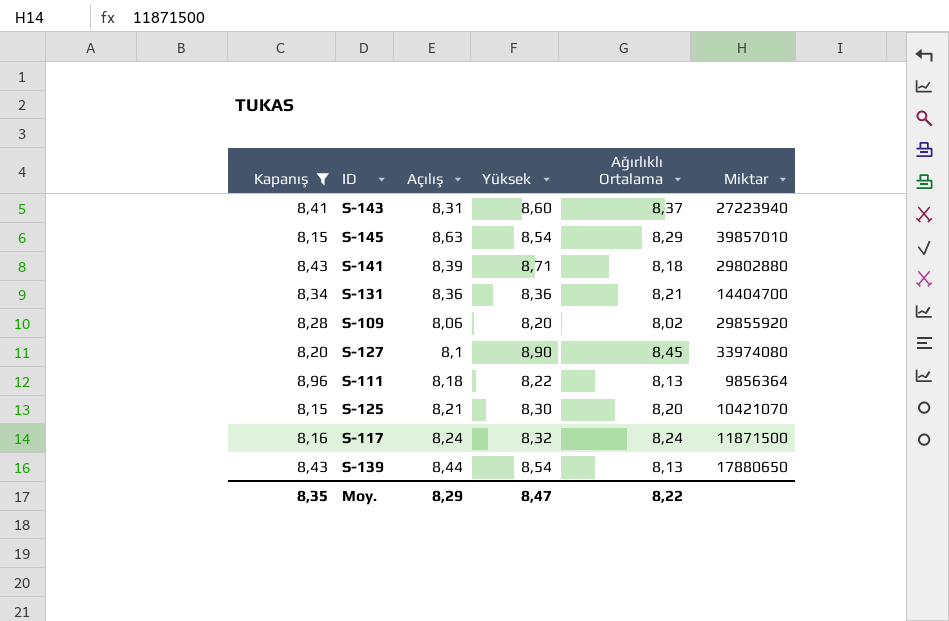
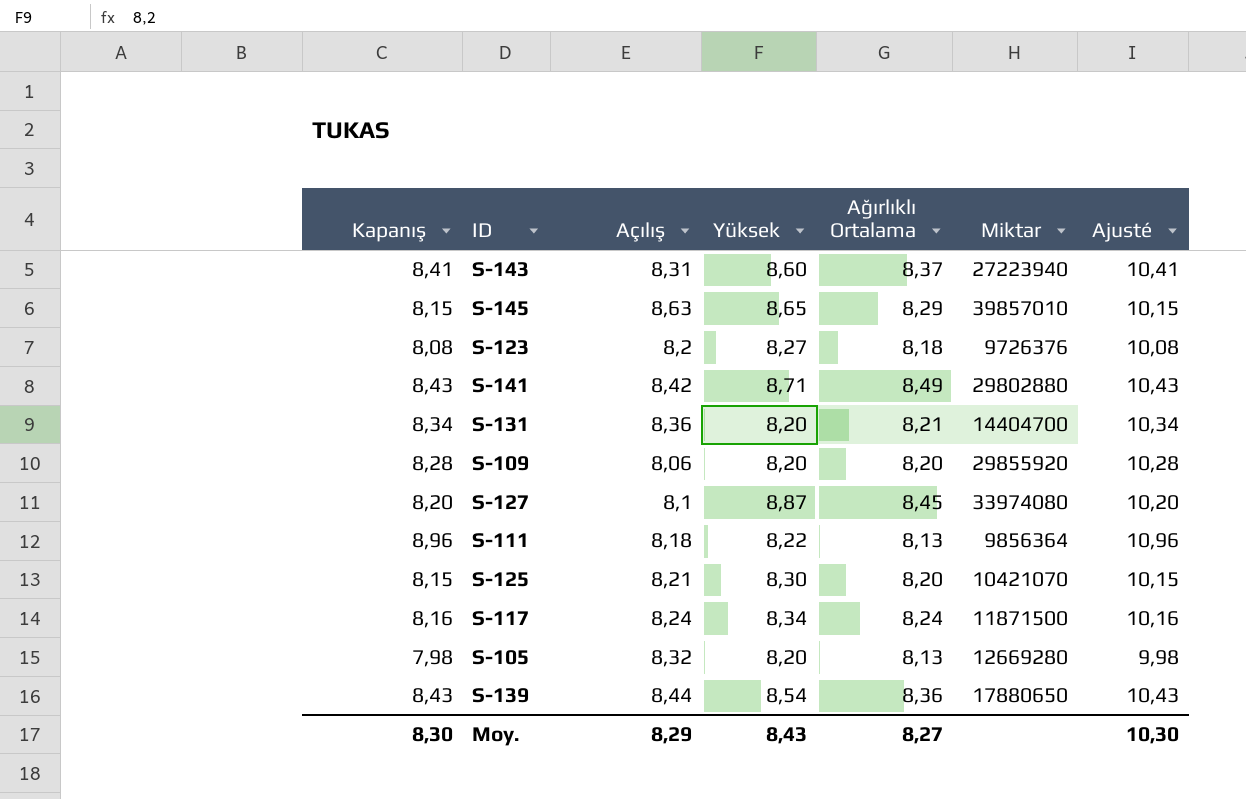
filter: Kapanış >= 8,15 -> none
column Ajusté | formula: none -> [Kapanış] + 2
S-145 | Yüksek: 8,54 -> 8,65
S-141 | Açılış: 8,39 -> 8,42
S-141 | Ağırlıklı Ortalama: 8,18 -> 8,49
S-131 | Yüksek: 8,36 -> 8,20
S-109 | Ağırlıklı Ortalama: 8,02 -> 8,20
S-127 | Yüksek: 8,90 -> 8,87
S-117 | Yüksek: 8,32 -> 8,34
S-139 | Ağırlıklı Ortalama: 8,13 -> 8,36
Moy. | Kapanış: 8,35 -> 8,30
Moy. | Yüksek: 8,47 -> 8,43
Moy. | Ağırlıklı Ortalama: 8,22 -> 8,27

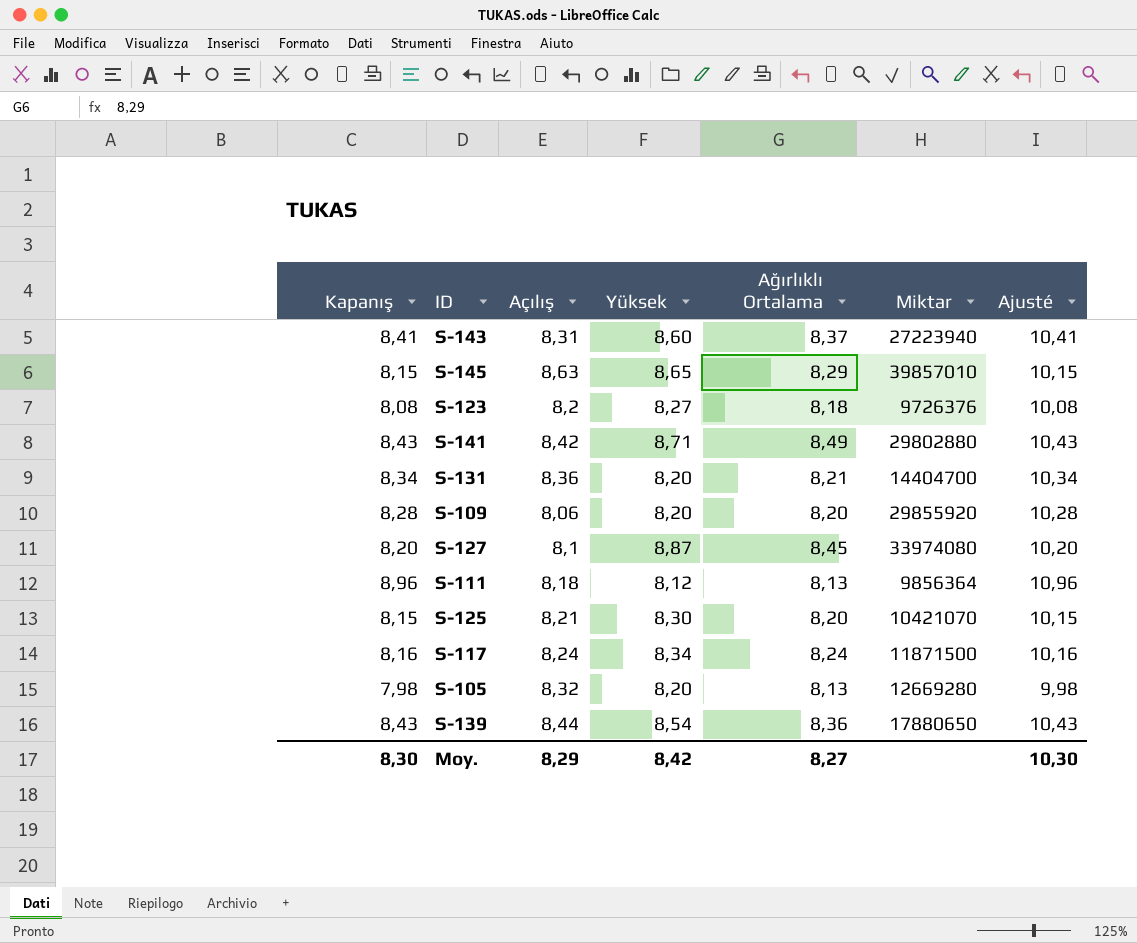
S-111 | Yüksek: 8,22 -> 8,12
Moy. | Yüksek: 8,43 -> 8,42

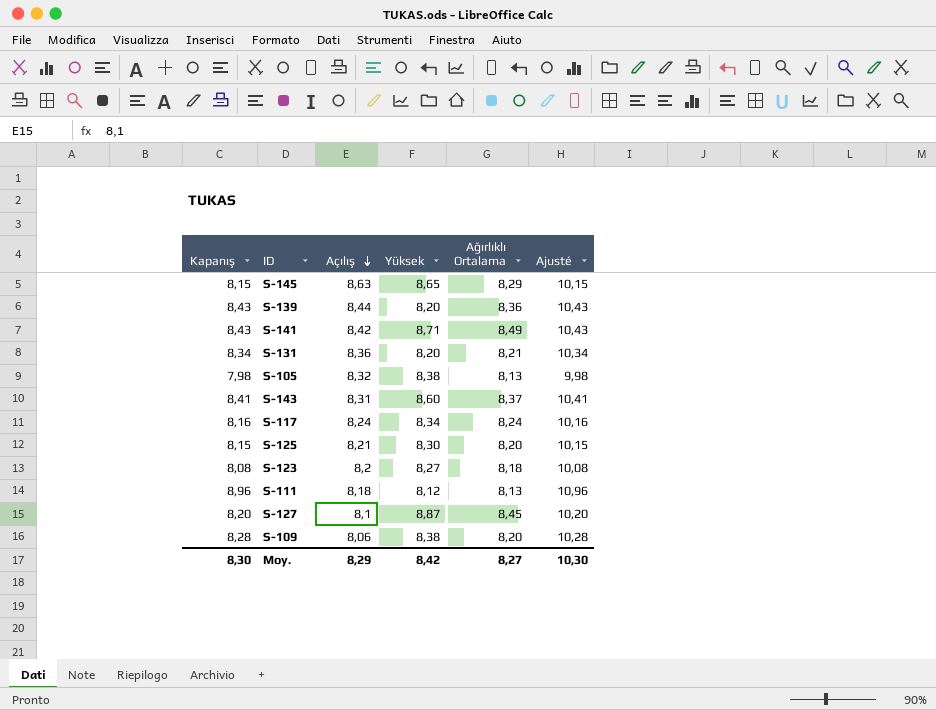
row order: none -> Açılış descending
column Miktar | position: 6 -> none
S-139 | Yüksek: 8,54 -> 8,20
S-105 | Yüksek: 8,20 -> 8,38
S-109 | Yüksek: 8,20 -> 8,38

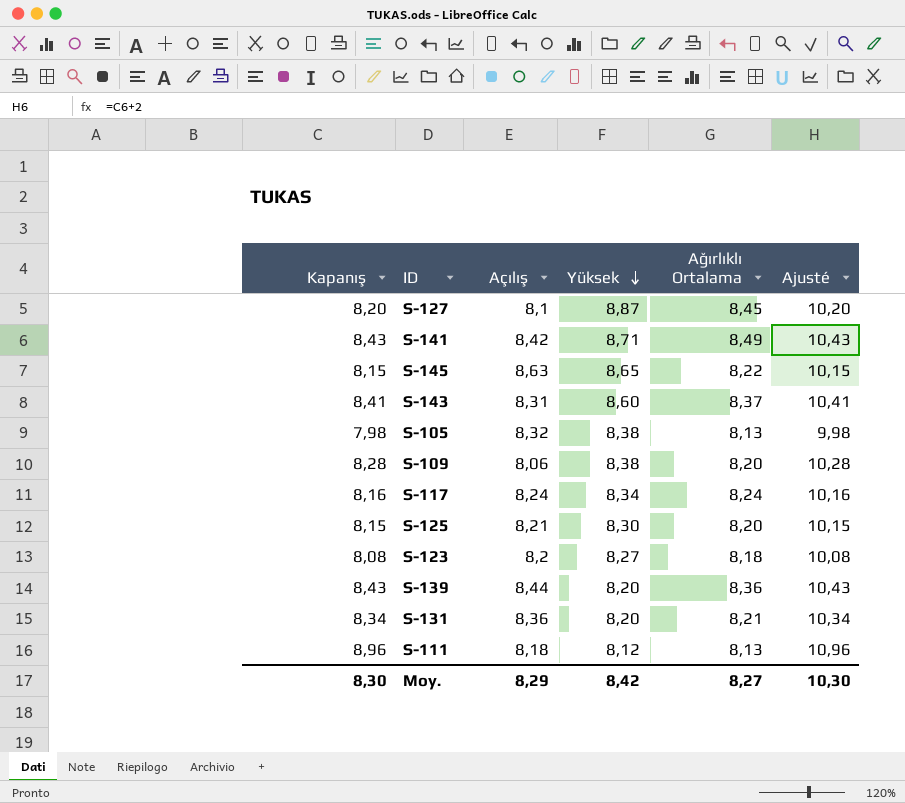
row order: Açılış descending -> Yüksek descending
S-145 | Ağırlıklı Ortalama: 8,29 -> 8,22

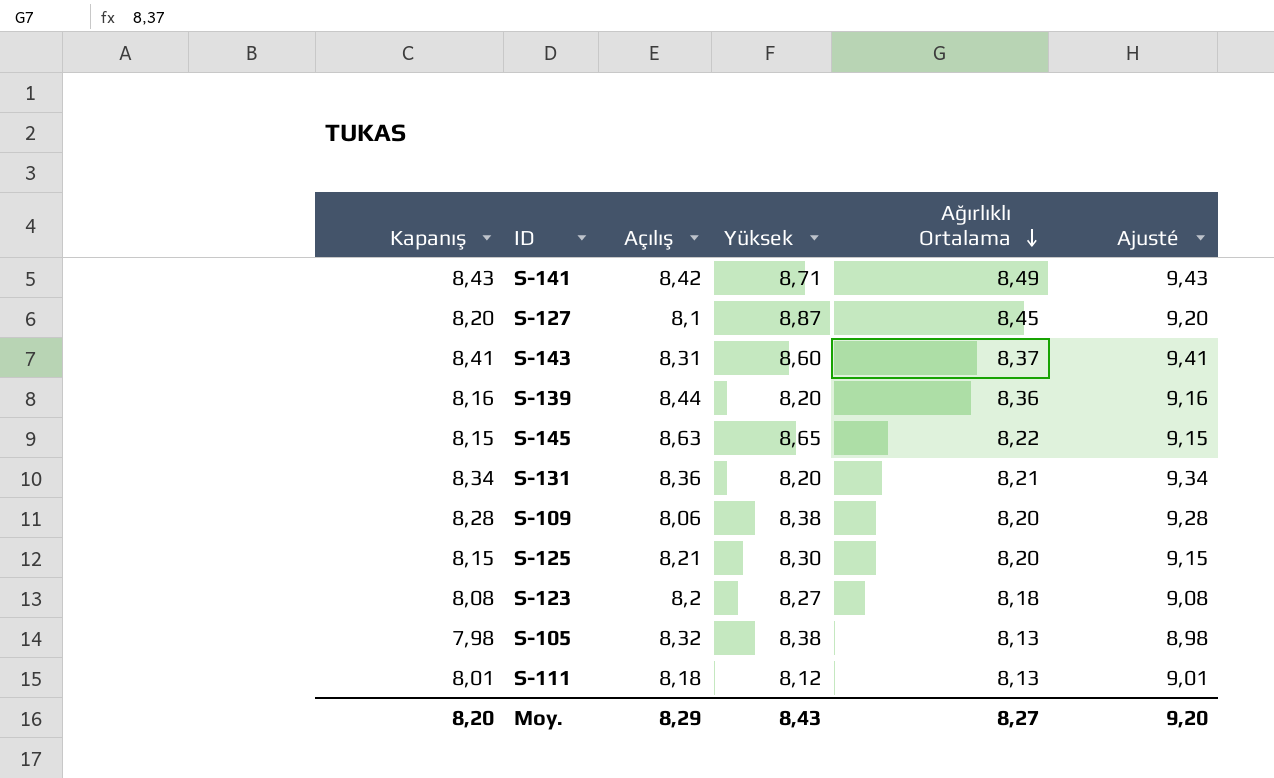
row order: Yüksek descending -> Ağırlıklı Ortalama descending
column Ajusté | formula: [Kapanış] + 2 -> [Kapanış] + 1
row S-117: 8,16 | 8,24 | 8,34 | 8,24 | 10,16 -> none
S-139 | Kapanış: 8,43 -> 8,16
S-111 | Kapanış: 8,96 -> 8,01
Moy. | Kapanış: 8,30 -> 8,20
Moy. | Yüksek: 8,42 -> 8,43
Moy. | Ajusté: 10,30 -> 9,20

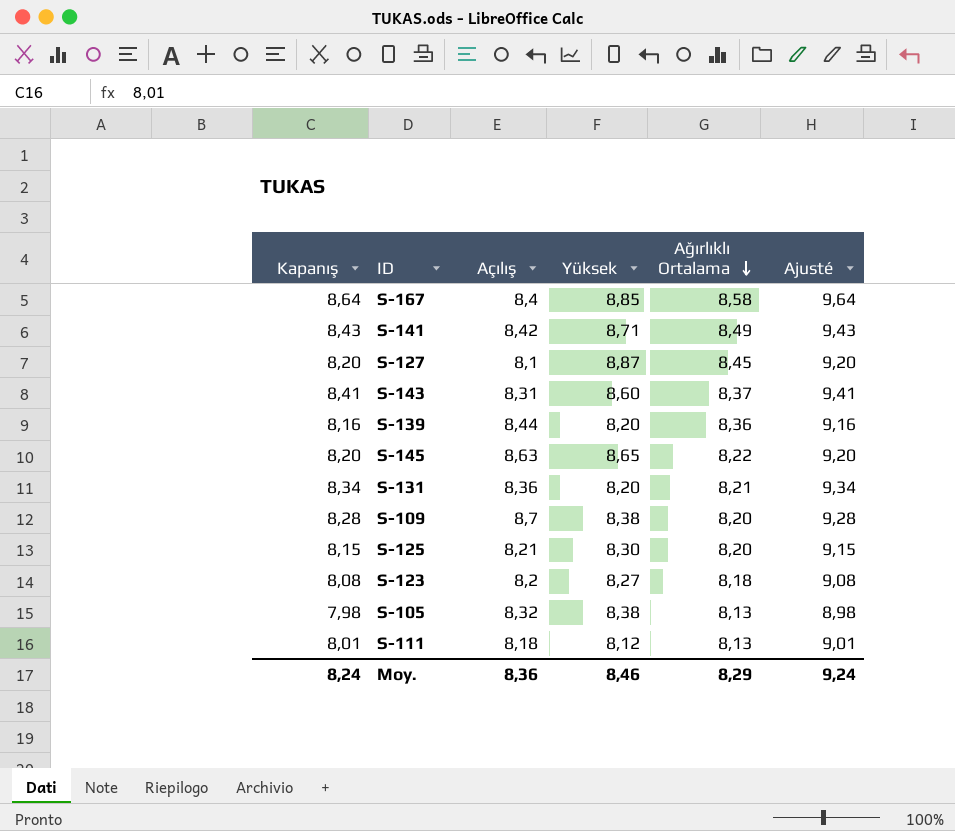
row S-167: none -> 8,64 | 8,4 | 8,85 | 8,58 | 9,64
S-145 | Kapanış: 8,15 -> 8,20
S-145 | Ajusté: 9,15 -> 9,20
S-109 | Açılış: 8,06 -> 8,7
Moy. | Kapanış: 8,20 -> 8,24
Moy. | Açılış: 8,29 -> 8,36
Moy. | Yüksek: 8,43 -> 8,46
Moy. | Ağırlıklı Ortalama: 8,27 -> 8,29
Moy. | Ajusté: 9,20 -> 9,24

